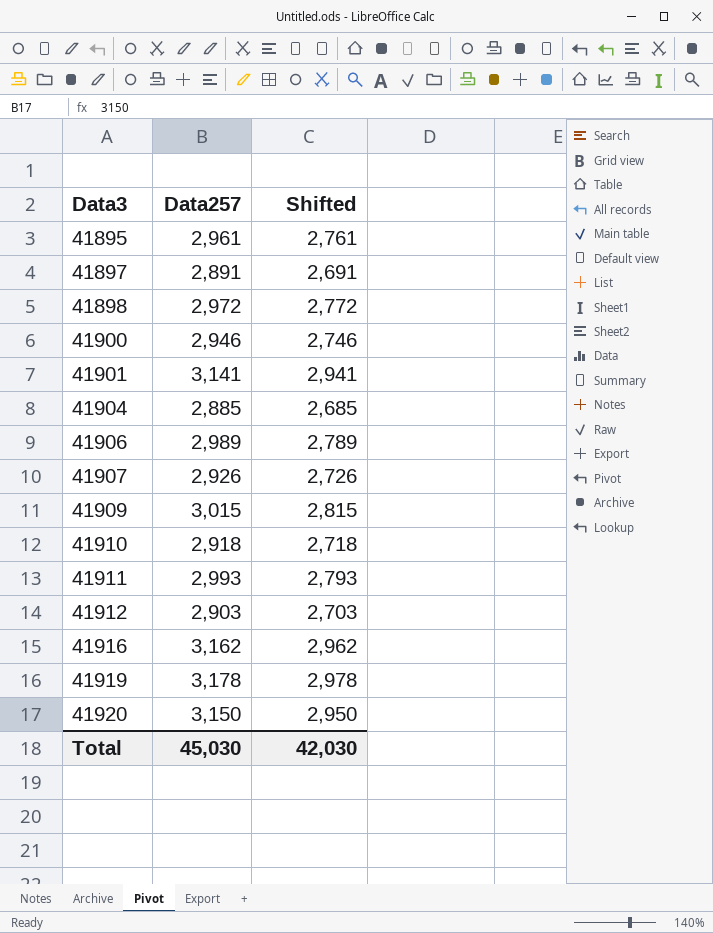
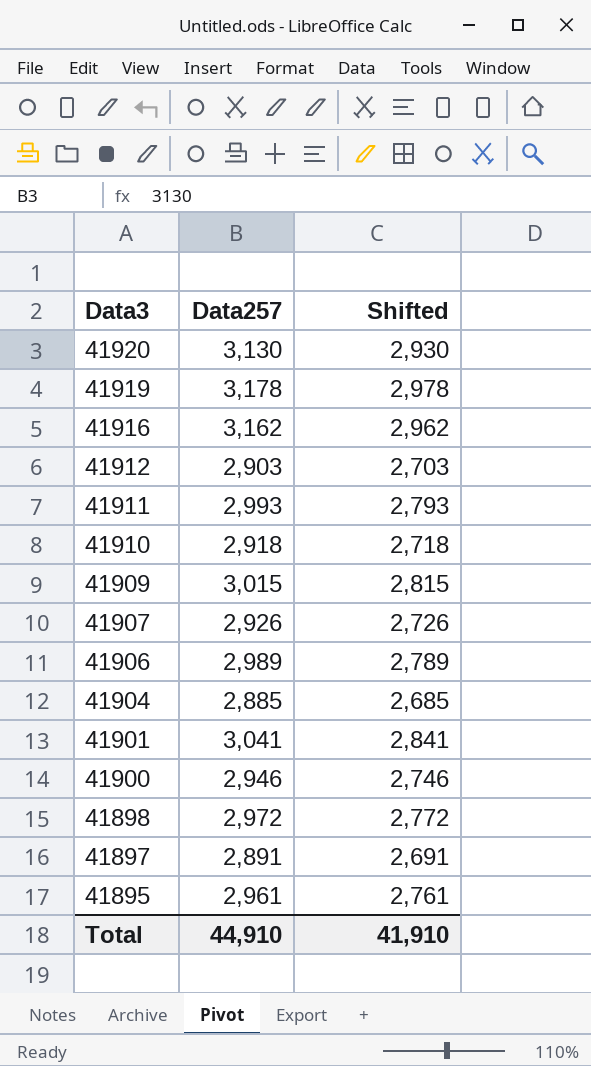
row order: Data3 ascending -> Data3 descending
41920 | Data257: 3,150 -> 3,130
41920 | Shifted: 2,950 -> 2,930
41901 | Data257: 3,141 -> 3,041
41901 | Shifted: 2,941 -> 2,841
Total | Data257: 45,030 -> 44,910
Total | Shifted: 42,030 -> 41,910

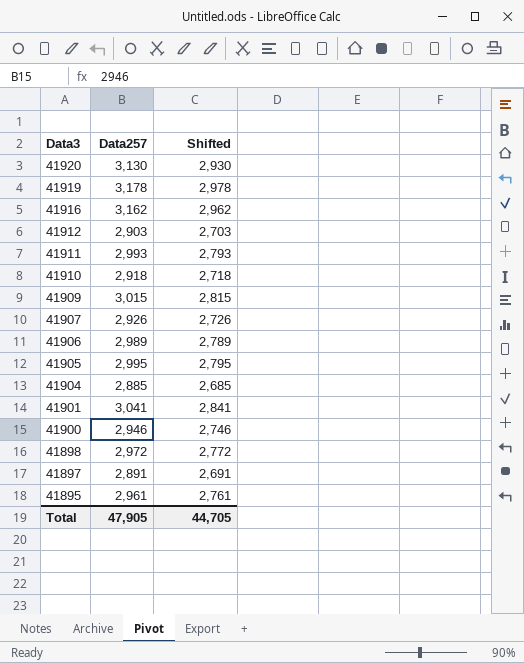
row 41905: none -> 2,995 | 2,795
Total | Data257: 44,910 -> 47,905
Total | Shifted: 41,910 -> 44,705

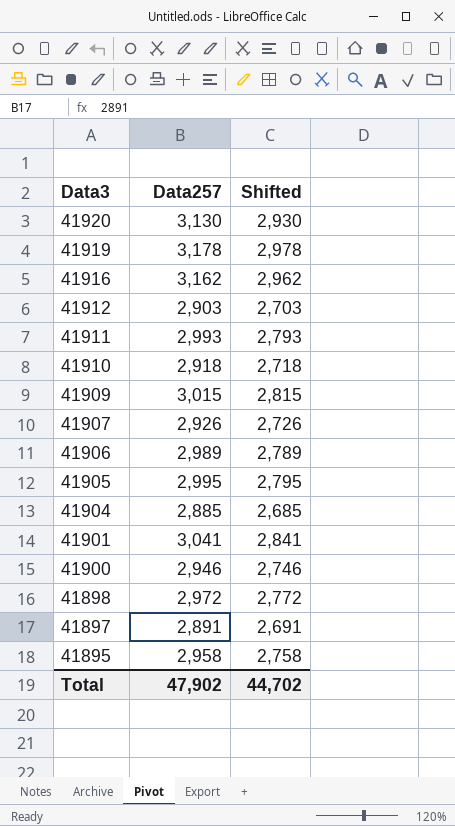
41895 | Data257: 2,961 -> 2,958
41895 | Shifted: 2,761 -> 2,758
Total | Data257: 47,905 -> 47,902
Total | Shifted: 44,705 -> 44,702

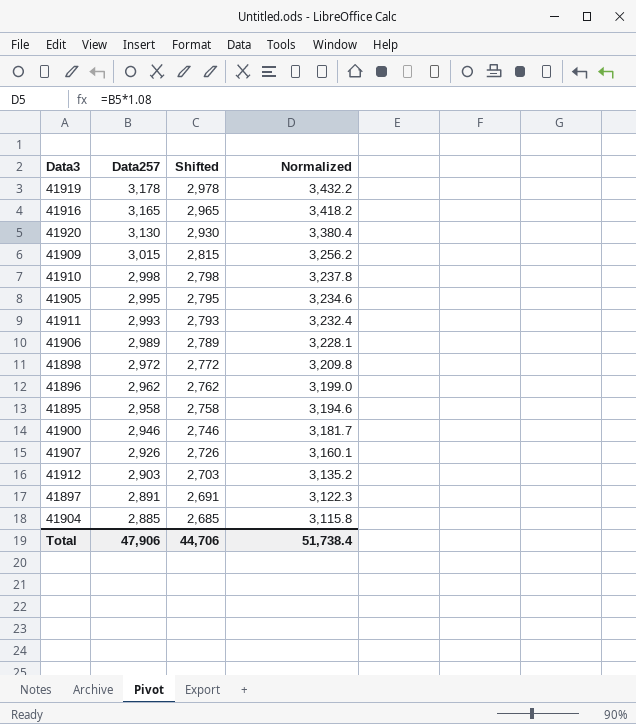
row order: Data3 descending -> Data257 descending
column Normalized | formula: none -> [Data257] * 1.08
row 41901: 3,041 | 2,841 -> none
41916 | Data257: 3,162 -> 3,165
41916 | Shifted: 2,962 -> 2,965
41910 | Data257: 2,918 -> 2,998
41910 | Shifted: 2,718 -> 2,798
row 41896: none -> 2,962 | 2,762 | 3,199.0
Total | Data257: 47,902 -> 47,906
Total | Shifted: 44,702 -> 44,706

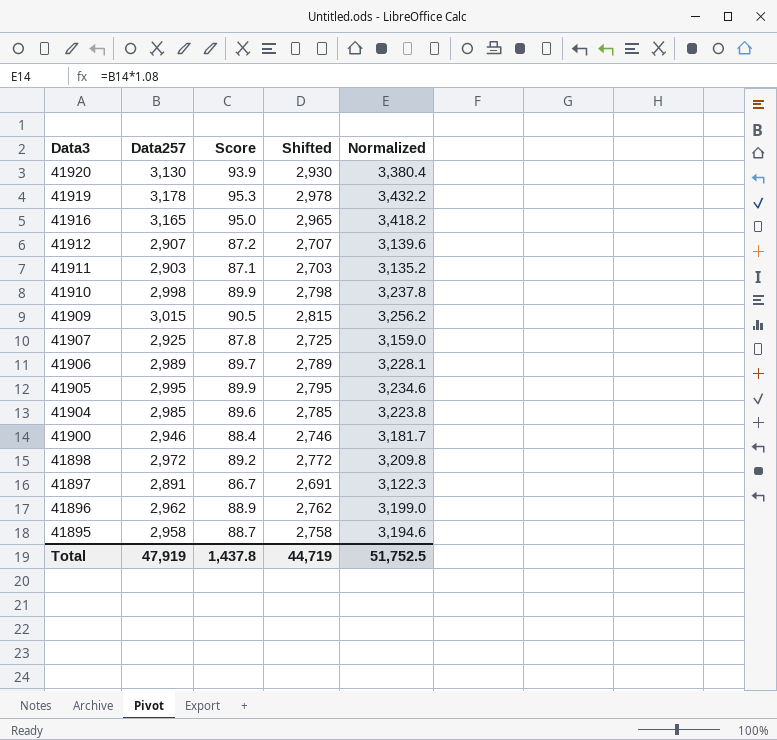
row order: Data257 descending -> Data3 descending
column Score | formula: none -> [Data257] * 0.03
41912 | Data257: 2,903 -> 2,907
41912 | Shifted: 2,703 -> 2,707
41912 | Normalized: 3,135.2 -> 3,139.6
41911 | Data257: 2,993 -> 2,903
41911 | Shifted: 2,793 -> 2,703
41911 | Normalized: 3,232.4 -> 3,135.2
41907 | Data257: 2,926 -> 2,925
41907 | Shifted: 2,726 -> 2,725
41907 | Normalized: 3,160.1 -> 3,159.0
41904 | Data257: 2,885 -> 2,985
41904 | Shifted: 2,685 -> 2,785
41904 | Normalized: 3,115.8 -> 3,223.8
Total | Data257: 47,906 -> 47,919
Total | Shifted: 44,706 -> 44,719
Total | Normalized: 51,738.4 -> 51,752.5

